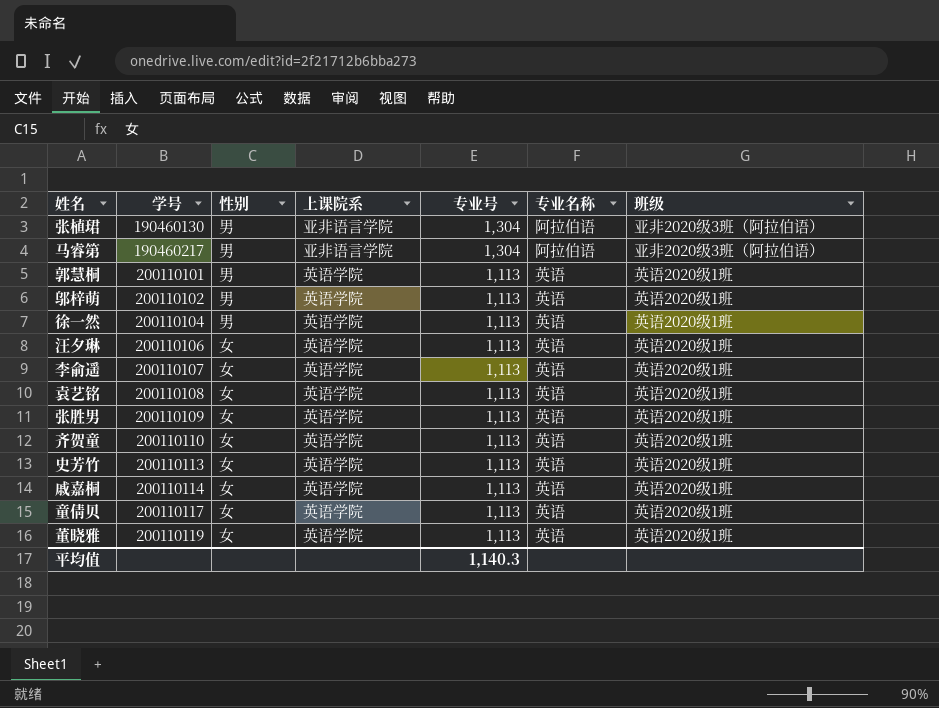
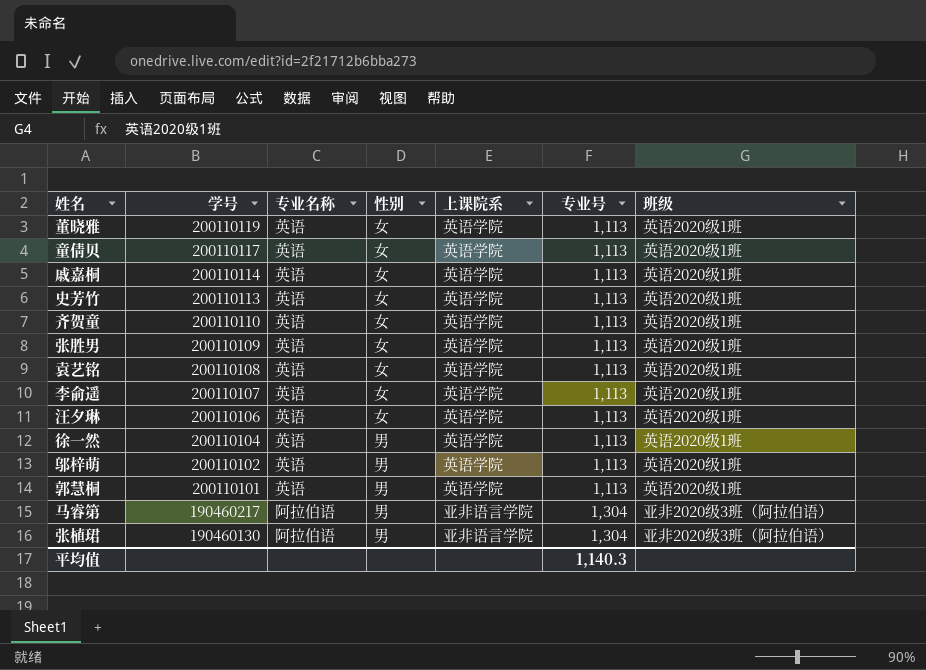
row order: 学号 ascending -> 学号 descending
column 专业名称 | position: 6 -> 3

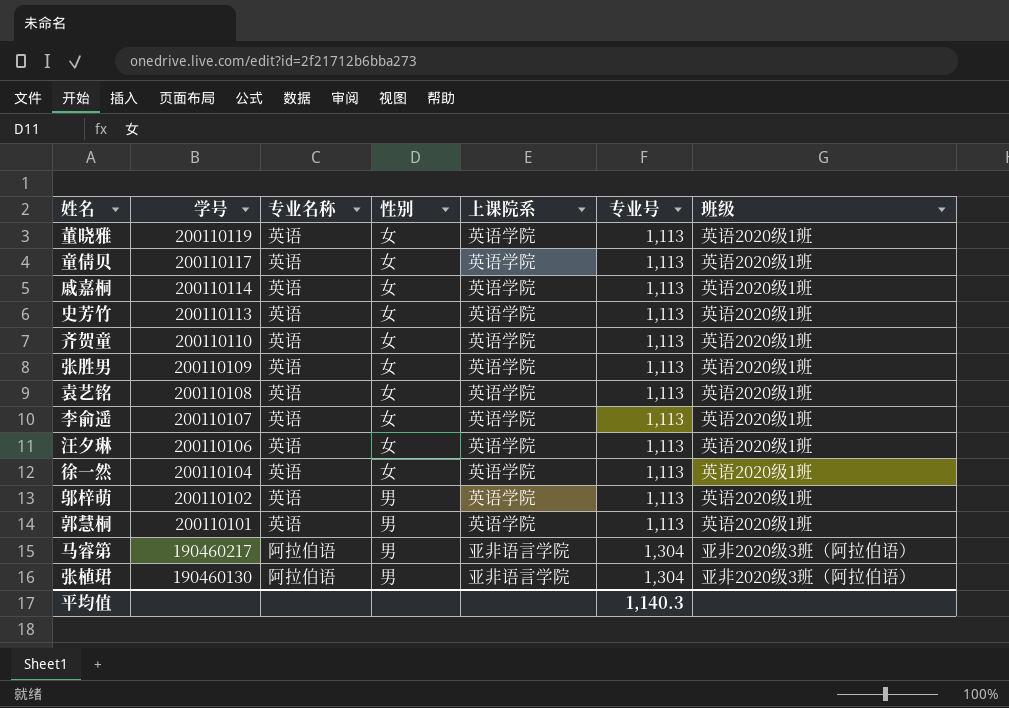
徐一然 | 性别: 男 -> 女

